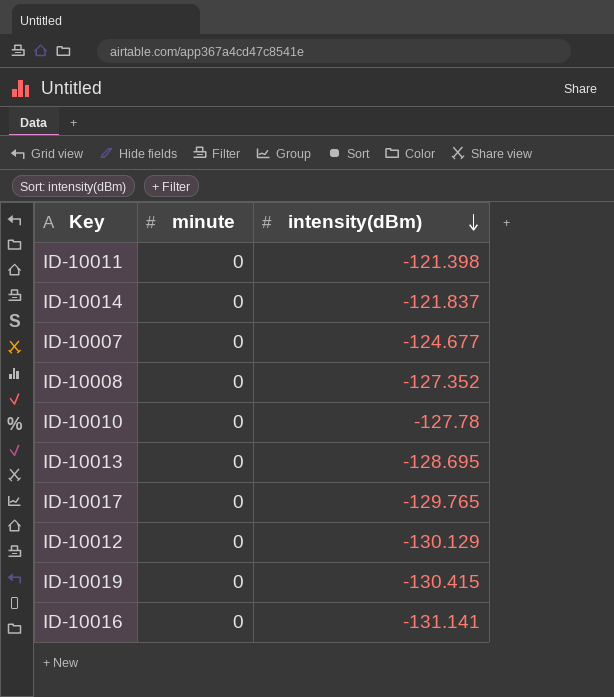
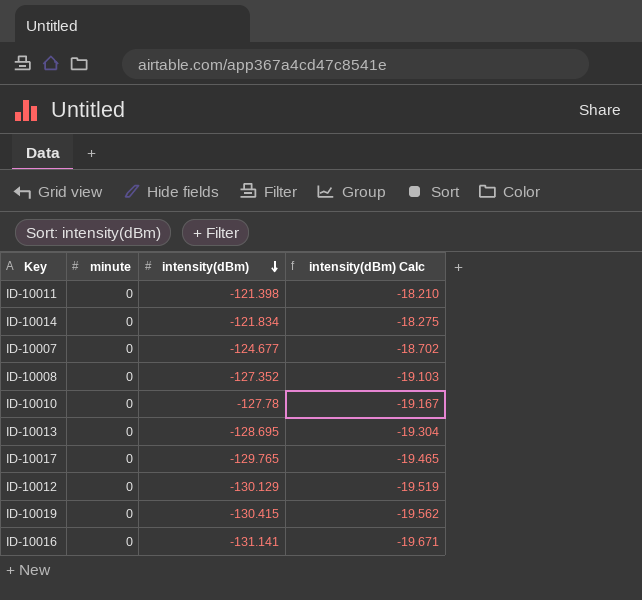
column intensity(dBm) Calc | formula: none -> [intensity(dBm)] * 0.15
ID-10014 | intensity(dBm): -121.837 -> -121.834

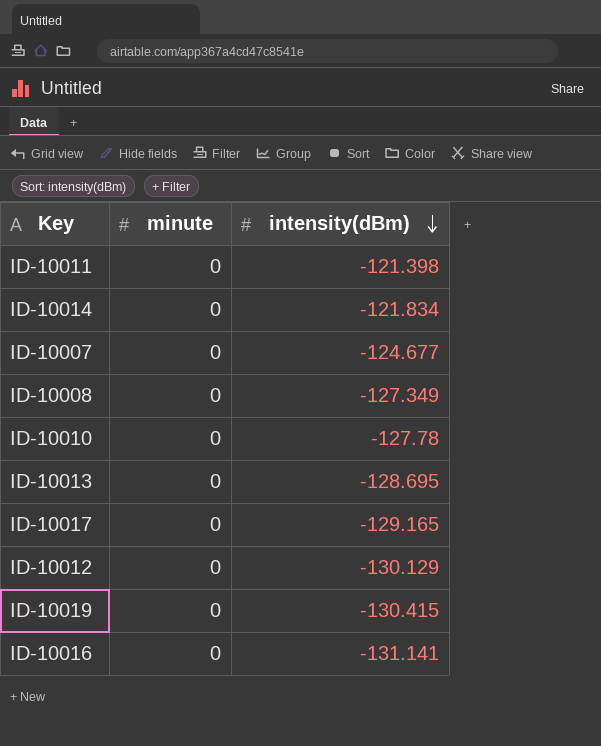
column intensity(dBm) Calc | formula: [intensity(dBm)] * 0.15 -> none
ID-10008 | intensity(dBm): -127.352 -> -127.349
ID-10017 | intensity(dBm): -129.765 -> -129.165

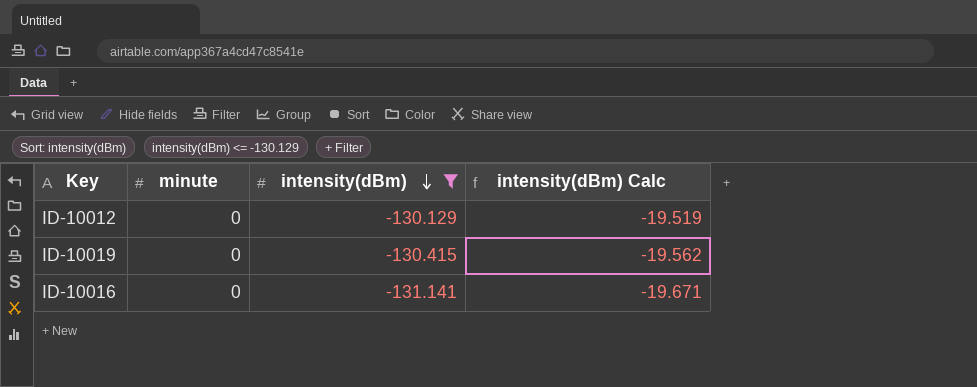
filter: none -> intensity(dBm) <= -130.129
column intensity(dBm) Calc | formula: none -> [intensity(dBm)] * 0.15

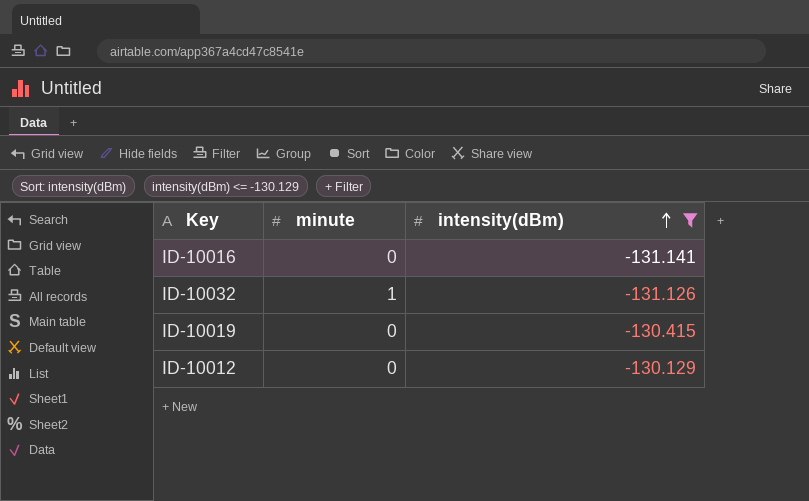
row order: intensity(dBm) descending -> intensity(dBm) ascending
column intensity(dBm) Calc | formula: [intensity(dBm)] * 0.15 -> none
row ID-10032: none -> 1 | -131.126

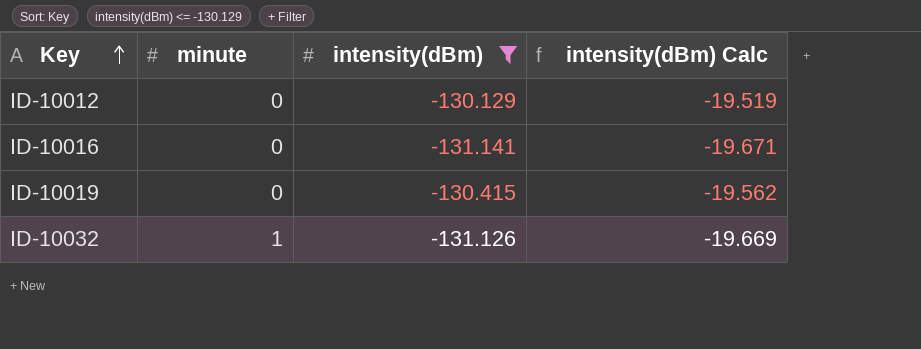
row order: intensity(dBm) ascending -> Key ascending
column intensity(dBm) Calc | formula: none -> [intensity(dBm)] * 0.15

